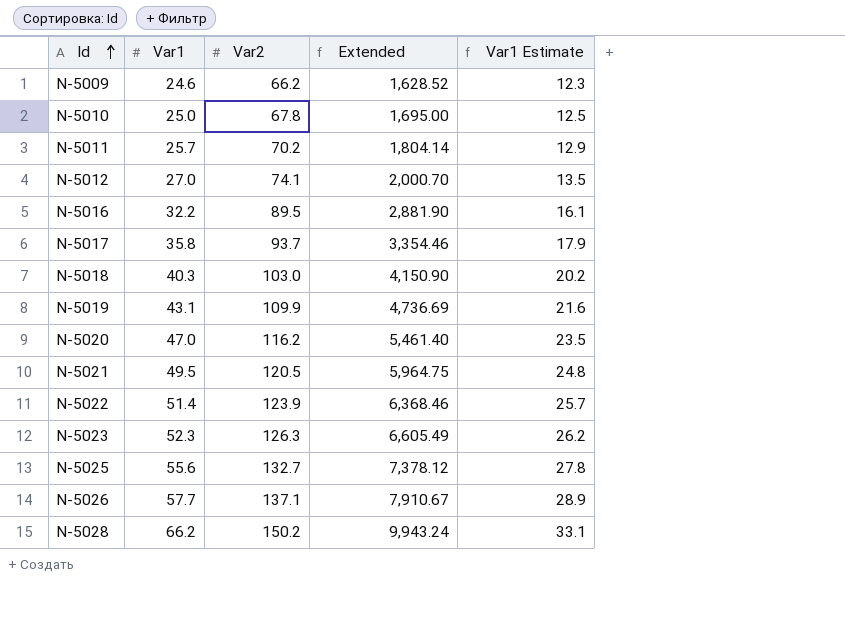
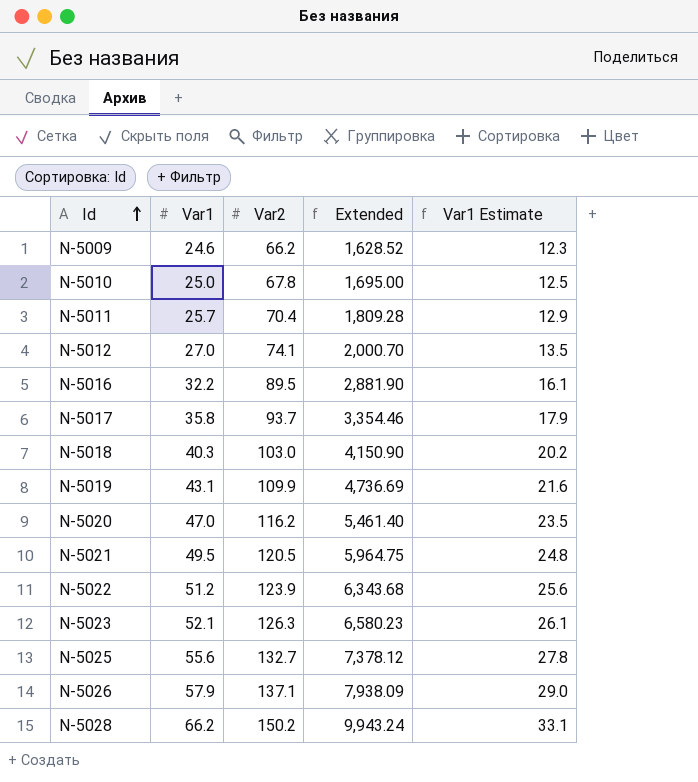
N-5011 | Var2: 70.2 -> 70.4
N-5011 | Extended: 1,804.14 -> 1,809.28
N-5022 | Var1: 51.4 -> 51.2
N-5022 | Extended: 6,368.46 -> 6,343.68
N-5022 | Var1 Estimate: 25.7 -> 25.6
N-5023 | Var1: 52.3 -> 52.1
N-5023 | Extended: 6,605.49 -> 6,580.23
N-5023 | Var1 Estimate: 26.2 -> 26.1
N-5026 | Var1: 57.7 -> 57.9
N-5026 | Extended: 7,910.67 -> 7,938.09
N-5026 | Var1 Estimate: 28.9 -> 29.0

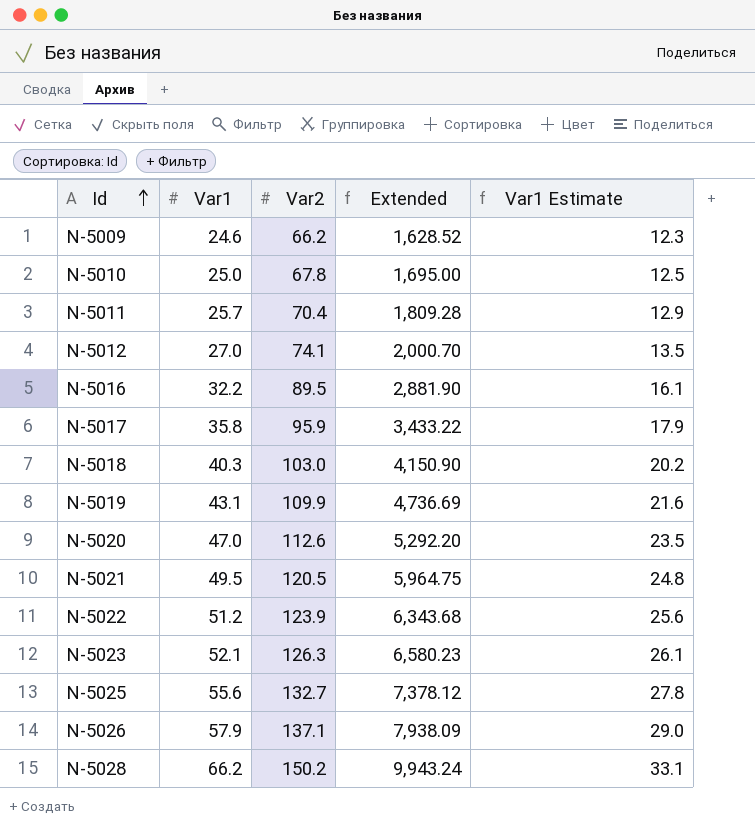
N-5017 | Var2: 93.7 -> 95.9
N-5017 | Extended: 3,354.46 -> 3,433.22
N-5020 | Var2: 116.2 -> 112.6
N-5020 | Extended: 5,461.40 -> 5,292.20

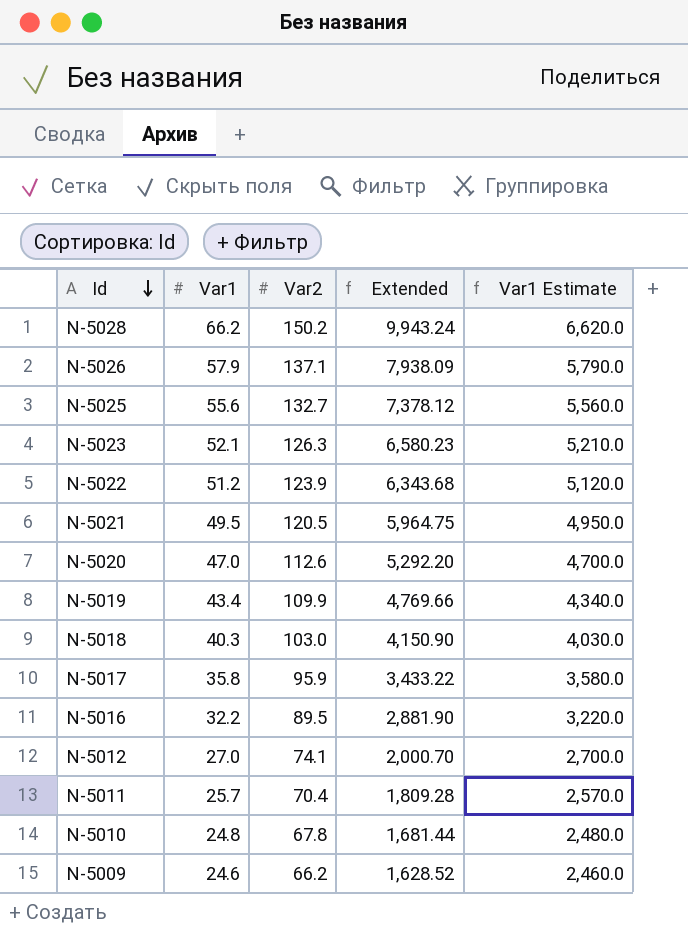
row order: Id ascending -> Id descending
column Var1 Estimate | formula: [Var1] * 0.5 -> [Var1] * 100
N-5019 | Var1: 43.1 -> 43.4
N-5019 | Extended: 4,736.69 -> 4,769.66
N-5010 | Var1: 25.0 -> 24.8
N-5010 | Extended: 1,695.00 -> 1,681.44

